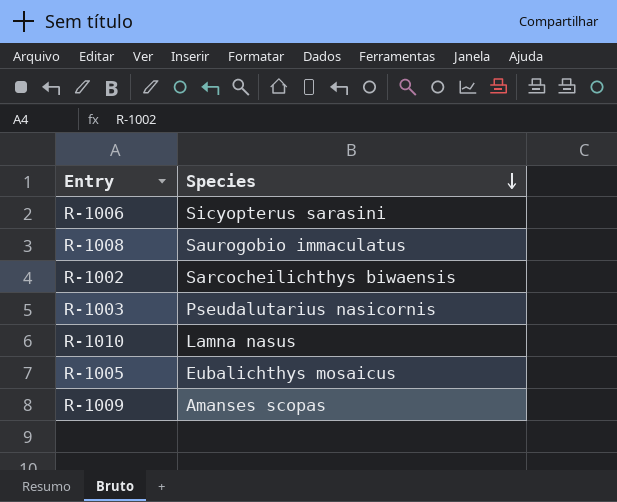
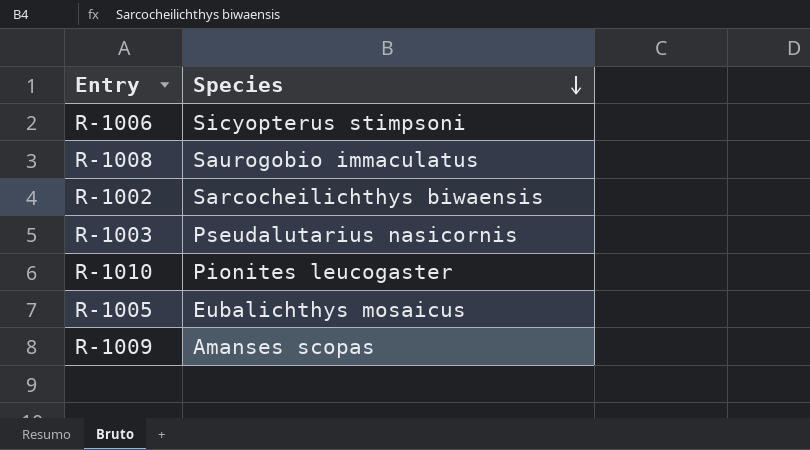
R-1006 | Species: Sicyopterus sarasini -> Sicyopterus stimpsoni
R-1010 | Species: Lamna nasus -> Pionites leucogaster

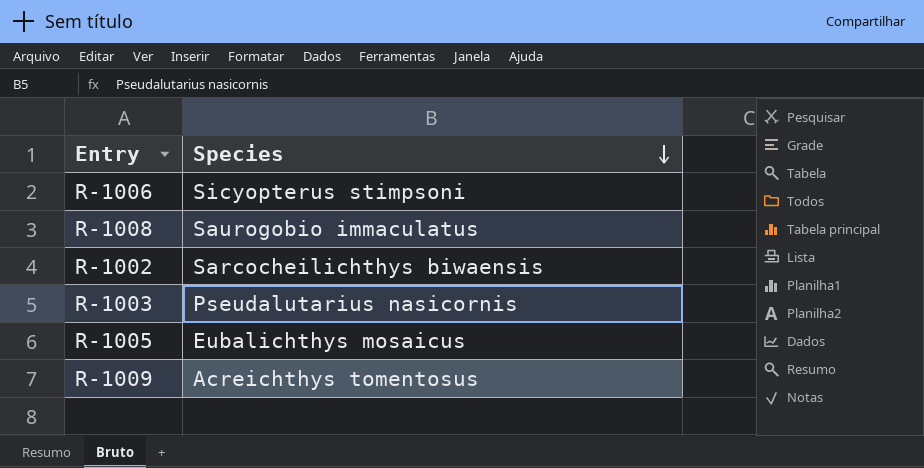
row R-1010: Pionites leucogaster -> none
R-1009 | Species: Amanses scopas -> Acreichthys tomentosus

